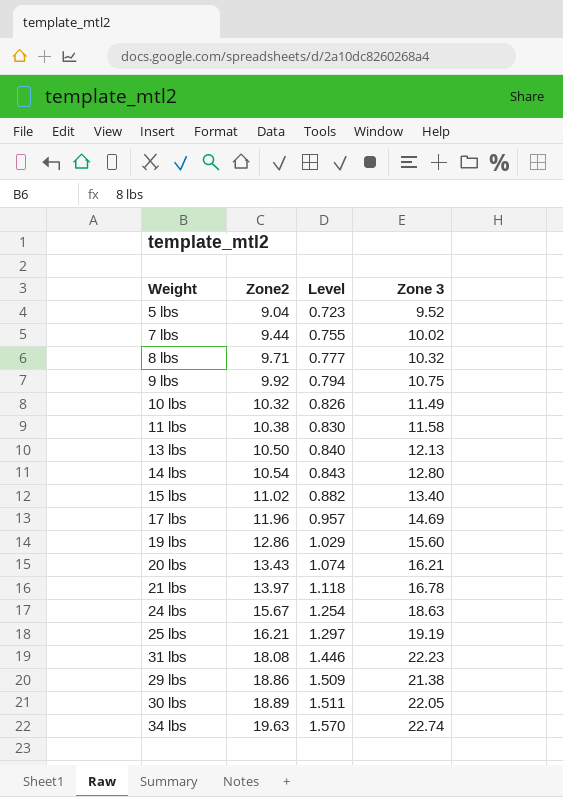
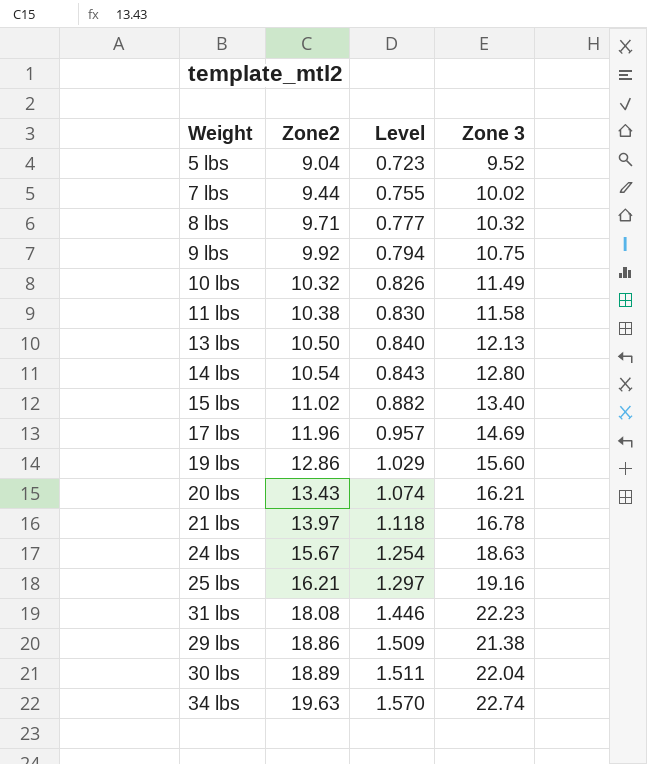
25 lbs | Zone 3: 19.19 -> 19.16
30 lbs | Zone 3: 22.05 -> 22.04

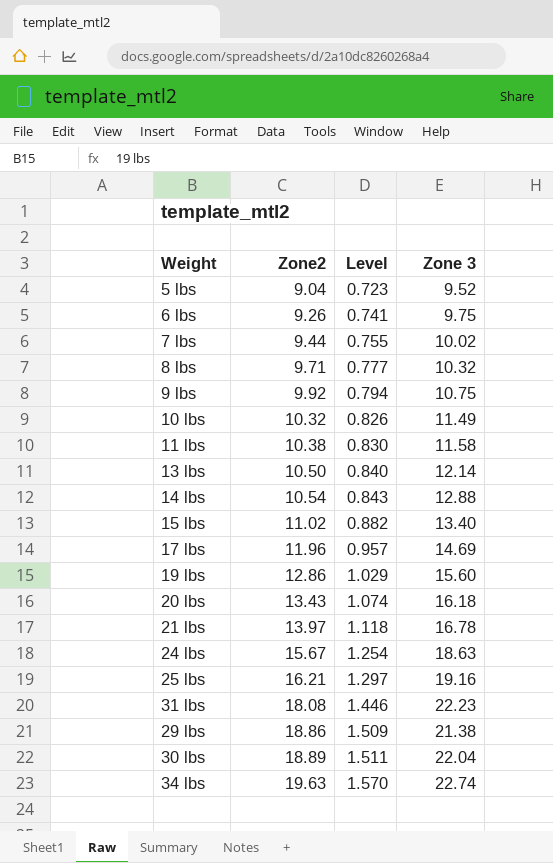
row 6 lbs: none -> 9.26 | 0.741 | 9.75
13 lbs | Zone 3: 12.13 -> 12.14
14 lbs | Zone 3: 12.80 -> 12.88
20 lbs | Zone 3: 16.21 -> 16.18

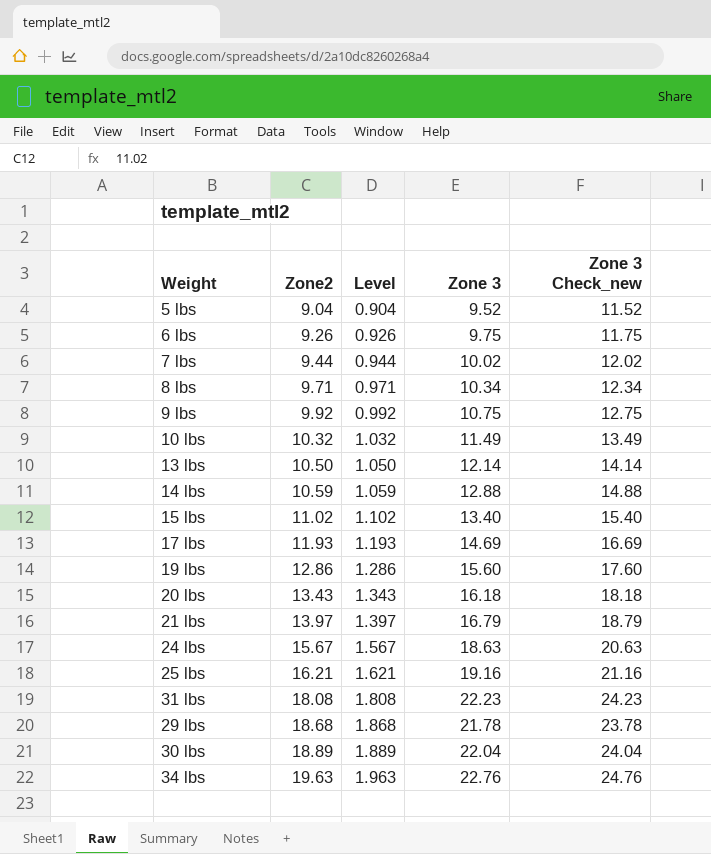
column Level | formula: [Zone2] * 0.08 -> [Zone2] * 0.1
column Zone 3 Check_new | formula: none -> [Zone 3] + 2
row 11 lbs: 10.38 | 0.830 | 11.58 -> none
8 lbs | Zone 3: 10.32 -> 10.34
14 lbs | Zone2: 10.54 -> 10.59
17 lbs | Zone2: 11.96 -> 11.93
21 lbs | Zone 3: 16.78 -> 16.79
29 lbs | Zone2: 18.86 -> 18.68
29 lbs | Zone 3: 21.38 -> 21.78
34 lbs | Zone 3: 22.74 -> 22.76

